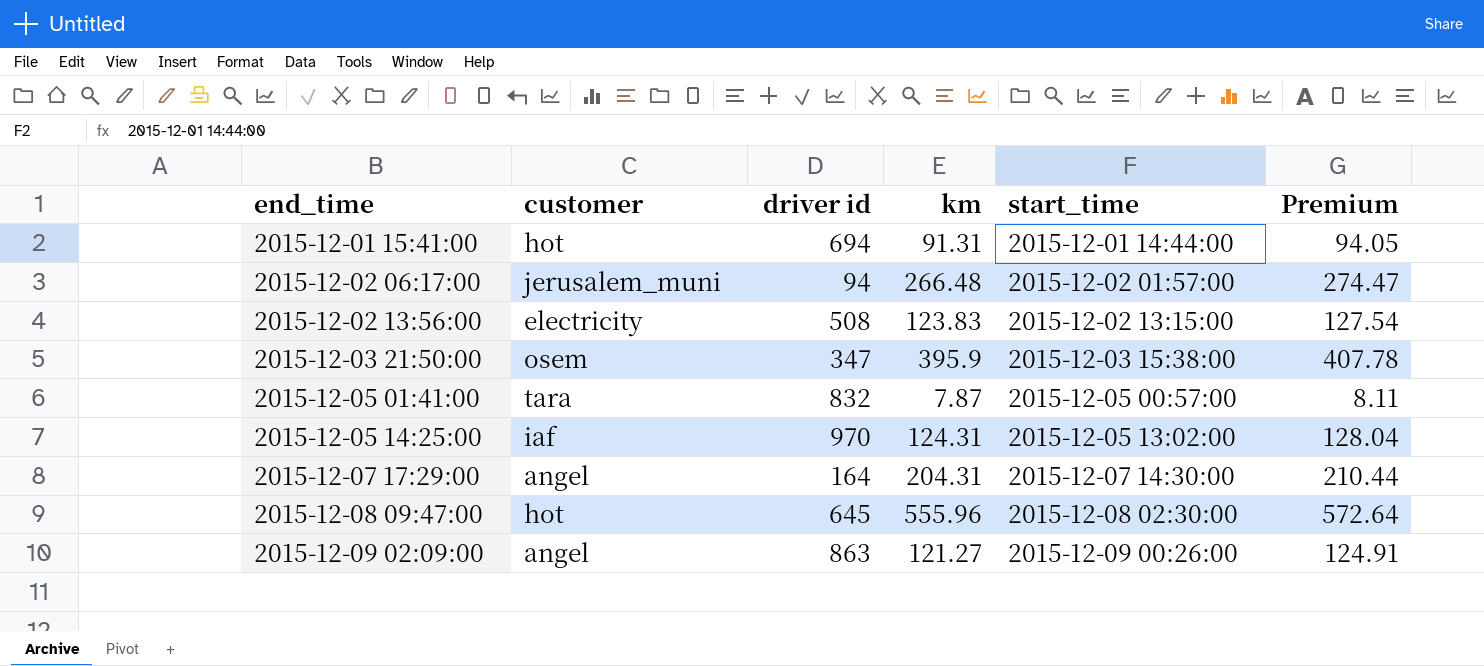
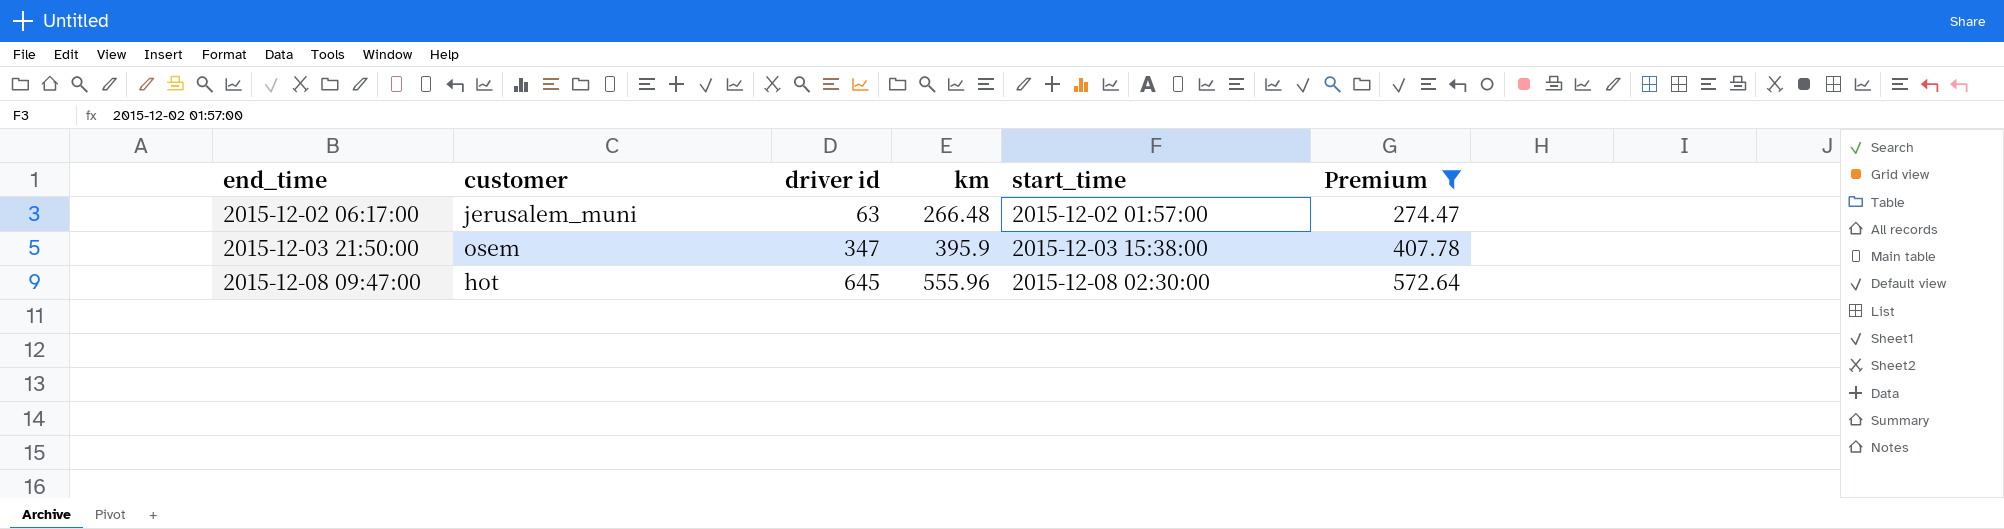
filter: none -> Premium >= 274.47
2015-12-02 06:17:00 | driver id: 94 -> 63

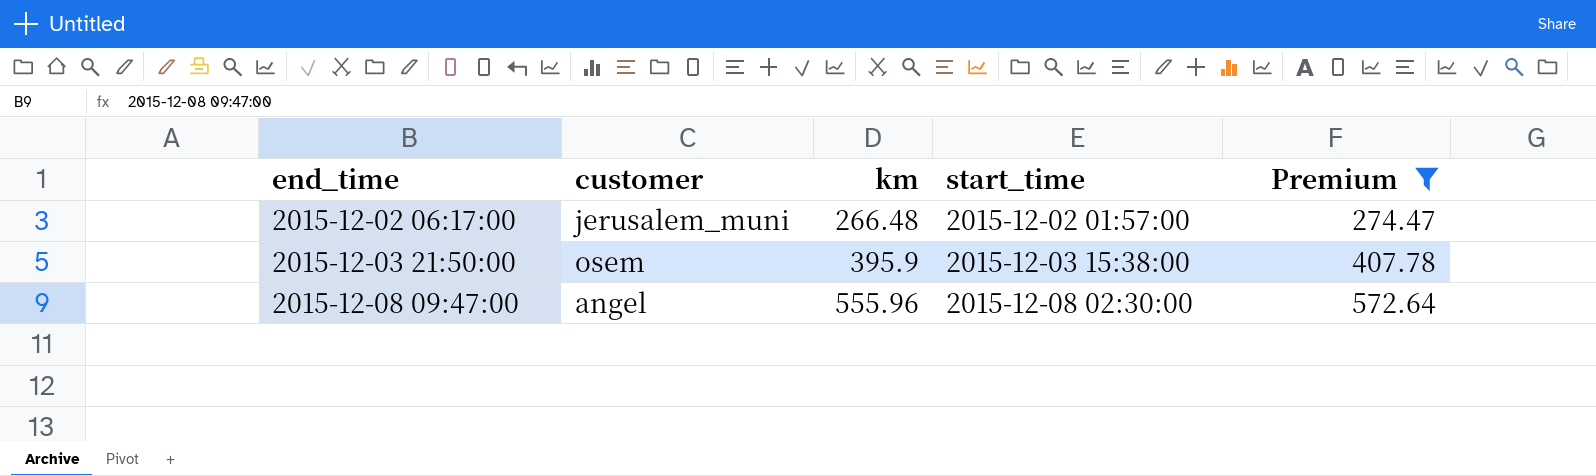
column driver id | position: 3 -> none
2015-12-08 09:47:00 | customer: hot -> angel

